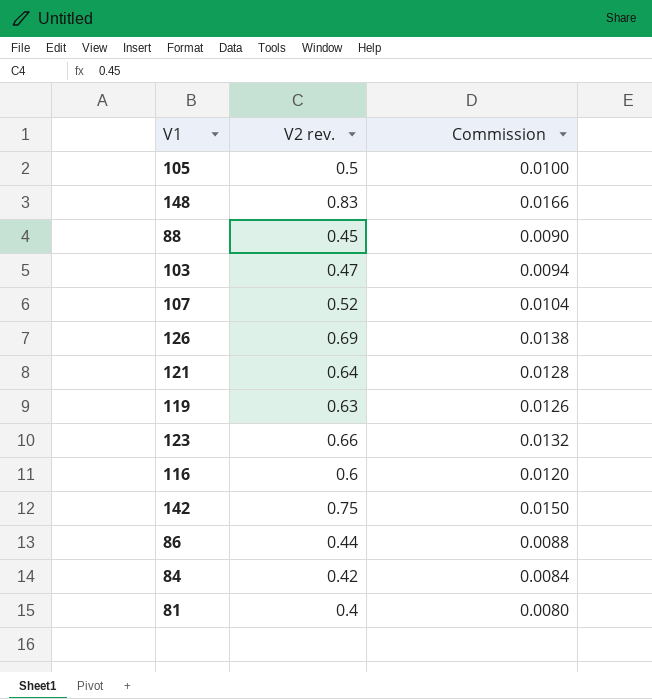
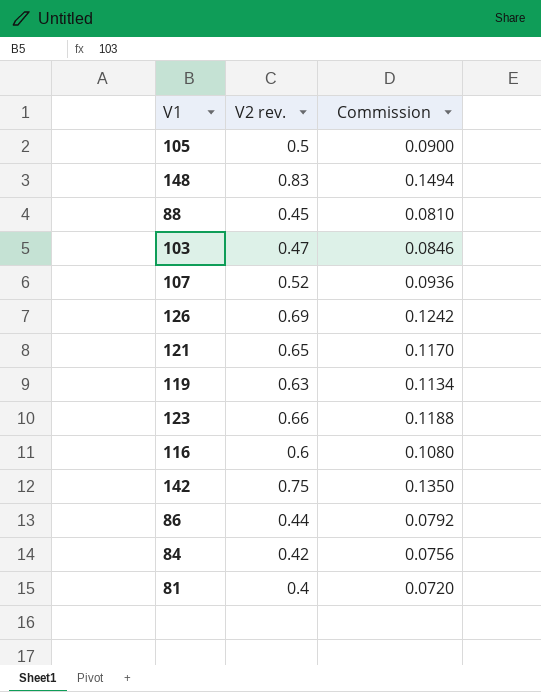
column Commission | formula: [V2 rev.] * 0.02 -> [V2 rev.] * 0.18
121 | V2 rev.: 0.64 -> 0.65

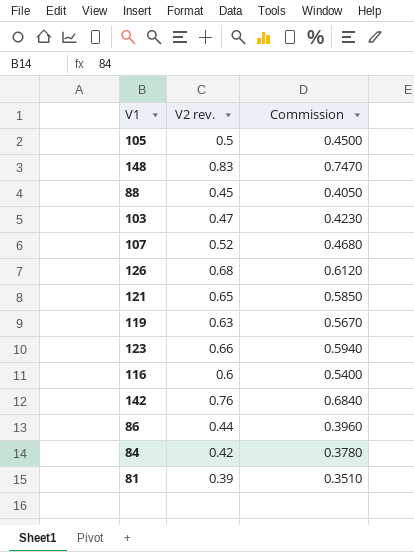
column Commission | formula: [V2 rev.] * 0.18 -> [V2 rev.] * 0.9
126 | V2 rev.: 0.69 -> 0.68
142 | V2 rev.: 0.75 -> 0.76
81 | V2 rev.: 0.4 -> 0.39

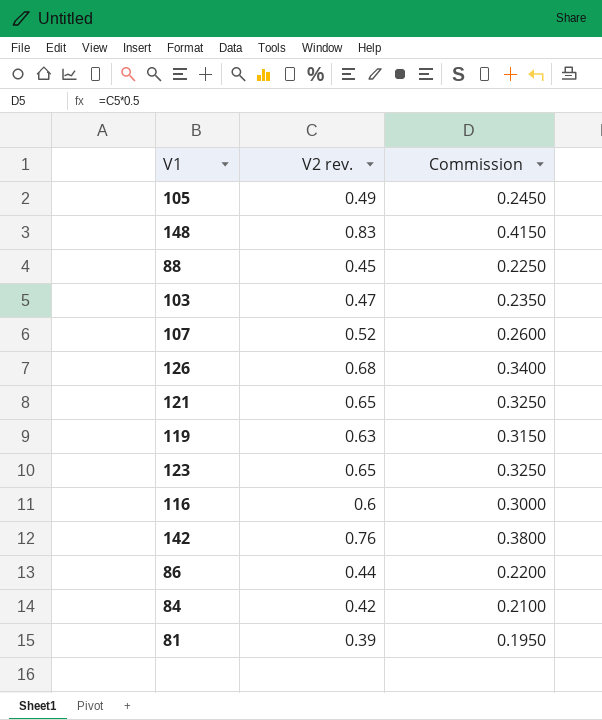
column Commission | formula: [V2 rev.] * 0.9 -> [V2 rev.] * 0.5
105 | V2 rev.: 0.5 -> 0.49
123 | V2 rev.: 0.66 -> 0.65

